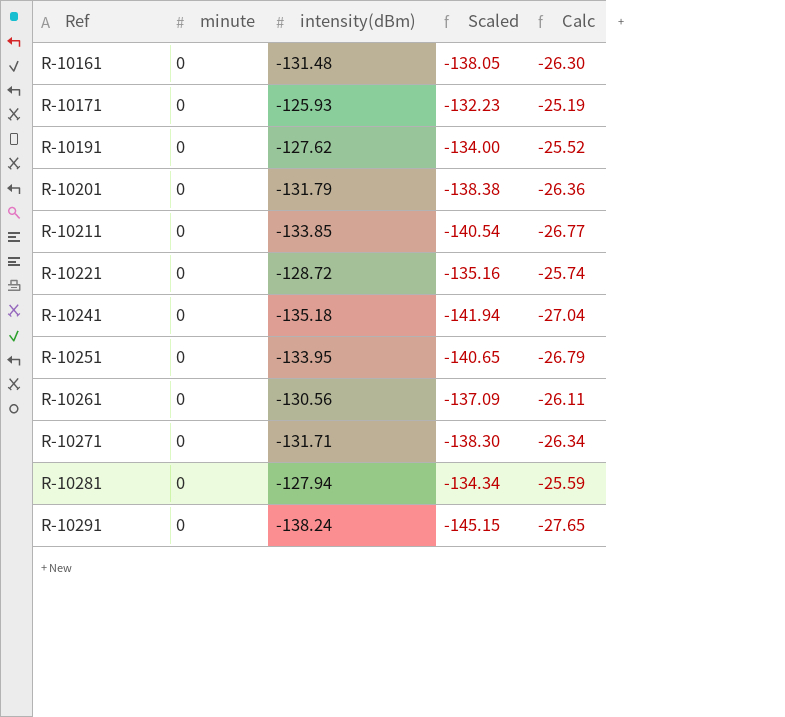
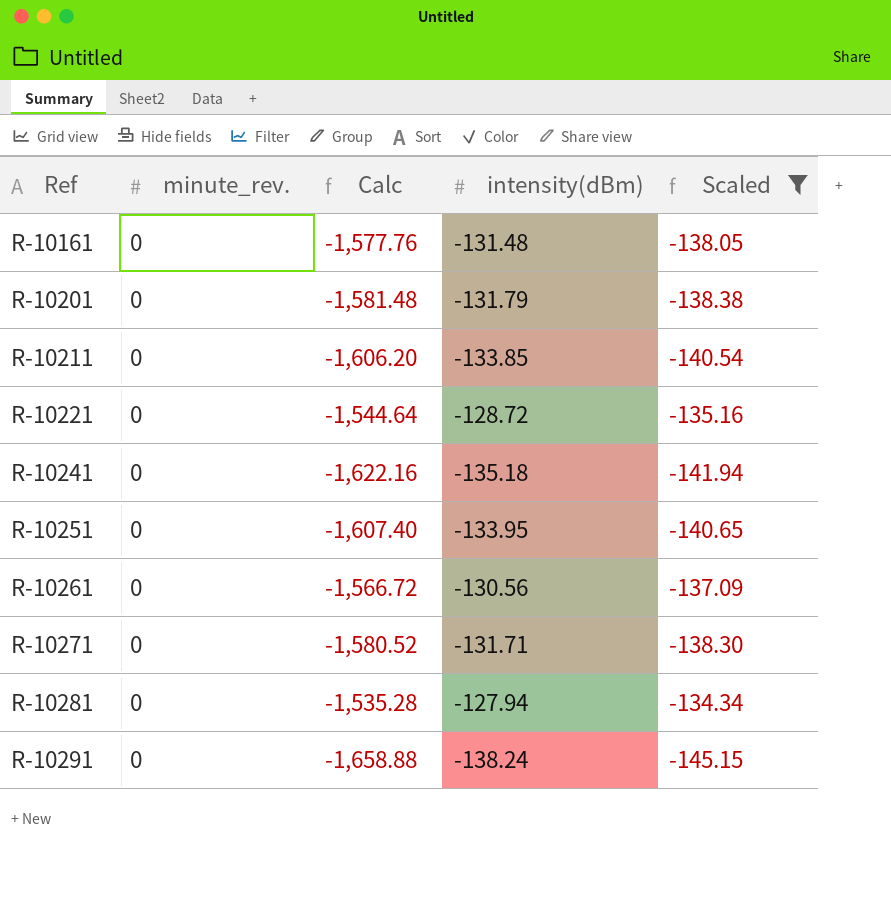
filter: none -> Scaled <= -134.34
column name: minute -> minute_rev.
column Calc | formula: [intensity(dBm)] * 0.2 -> [intensity(dBm)] * 12
column Calc | position: 5 -> 3

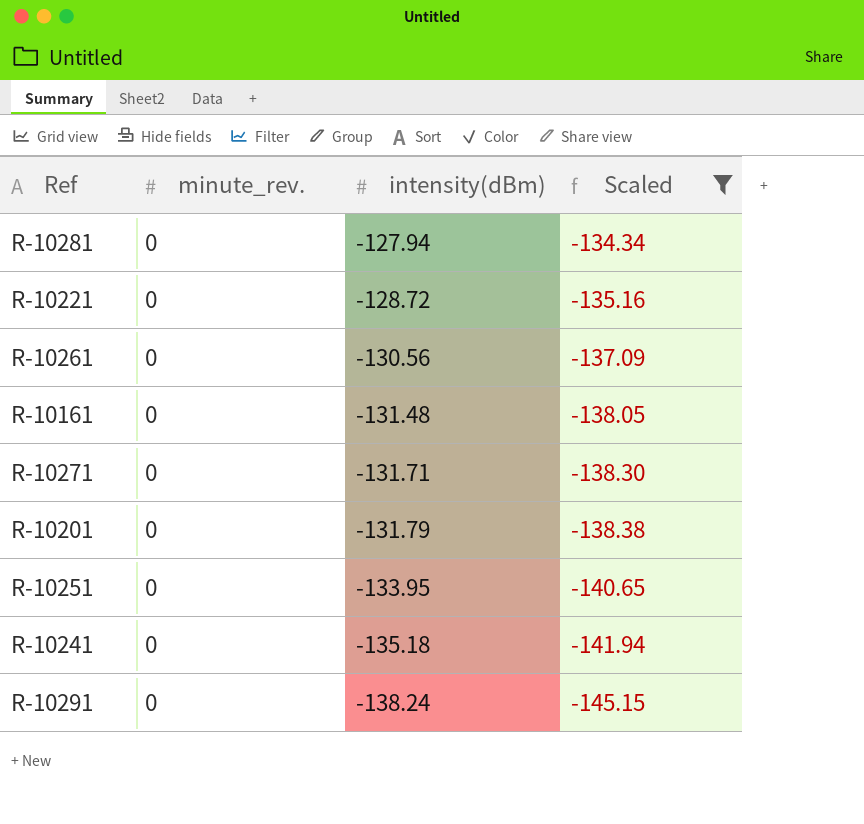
row order: Ref ascending -> intensity(dBm) descending
column Calc | formula: [intensity(dBm)] * 12 -> none
row R-10211: 0 | -1,606.20 | -133.85 | -140.54 -> none

